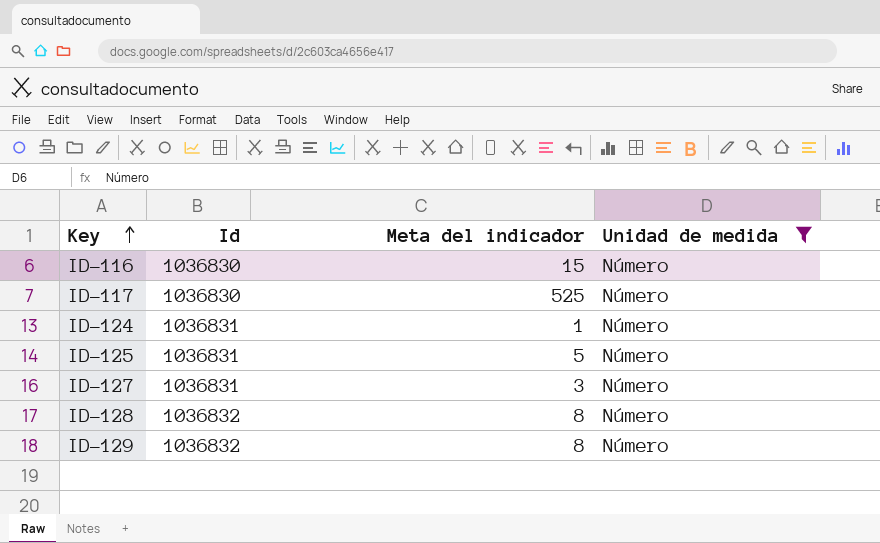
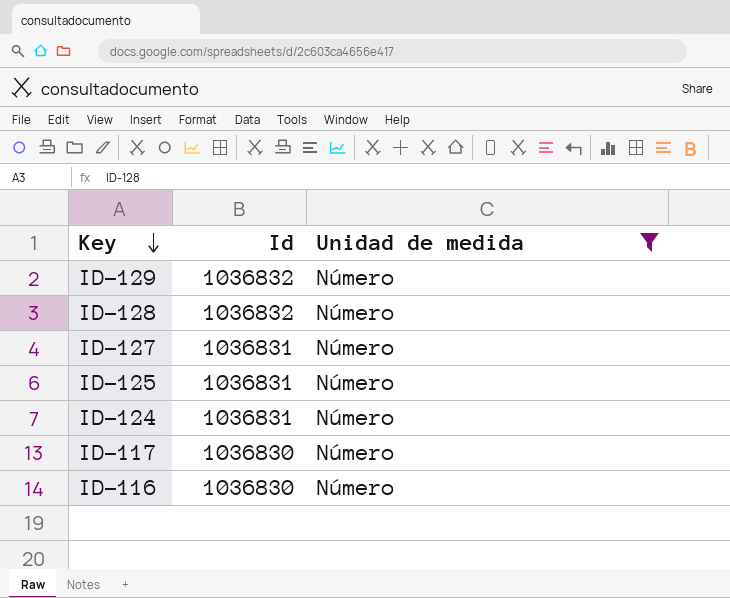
row order: Key ascending -> Key descending
column Meta del indicador | position: 3 -> none

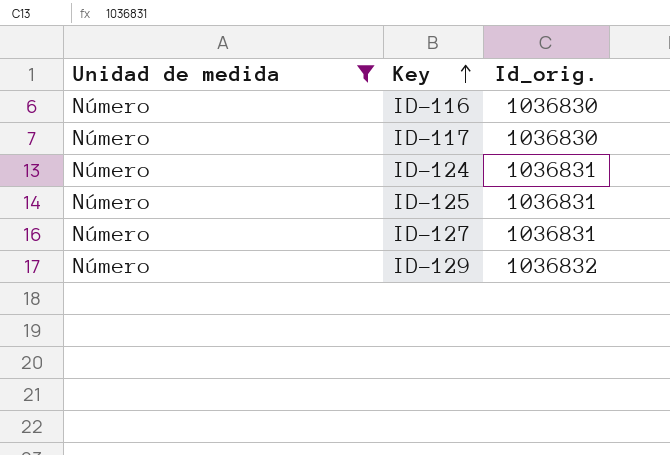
row order: Key descending -> Key ascending
column Unidad de medida | position: 3 -> 1
column name: Id -> Id_orig.
row ID-128: 1036832 | Número -> none

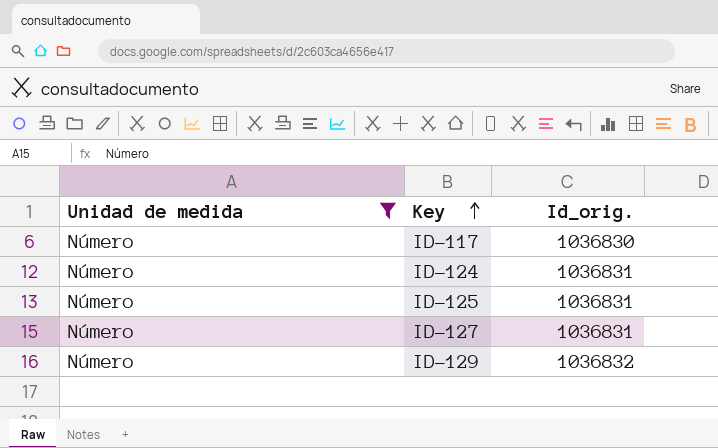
row ID-116: Número | 1036830 -> none

